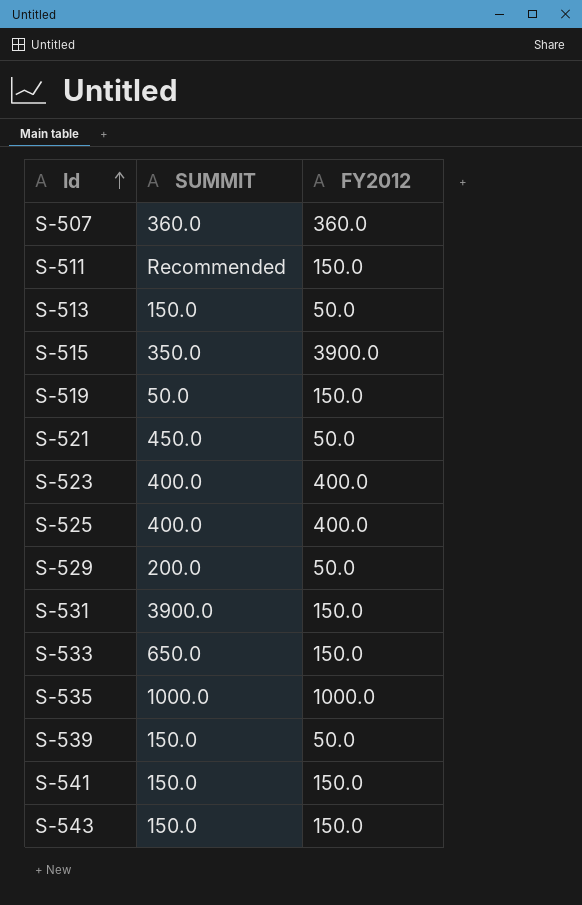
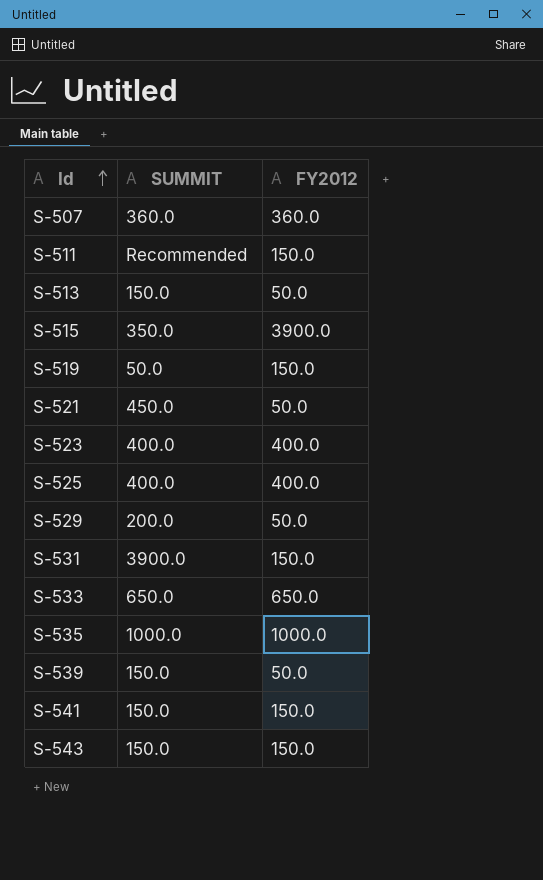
S-533 | FY2012: 150.0 -> 650.0

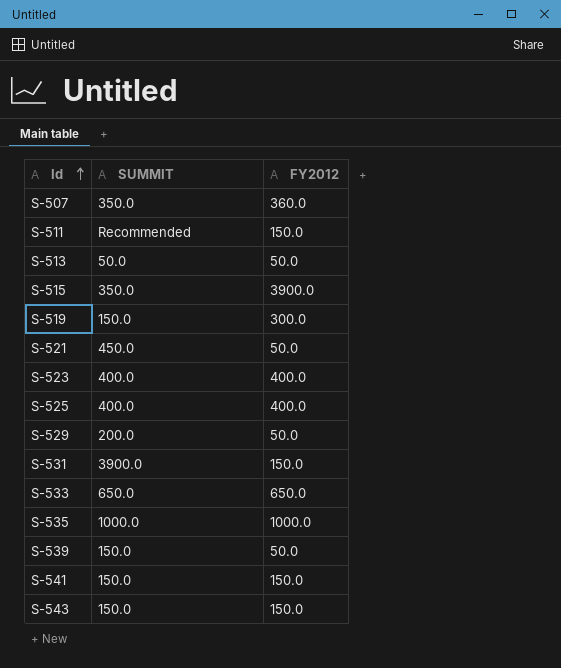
S-507 | SUMMIT: 360.0 -> 350.0
S-513 | SUMMIT: 150.0 -> 50.0
S-519 | SUMMIT: 50.0 -> 150.0
S-519 | FY2012: 150.0 -> 300.0

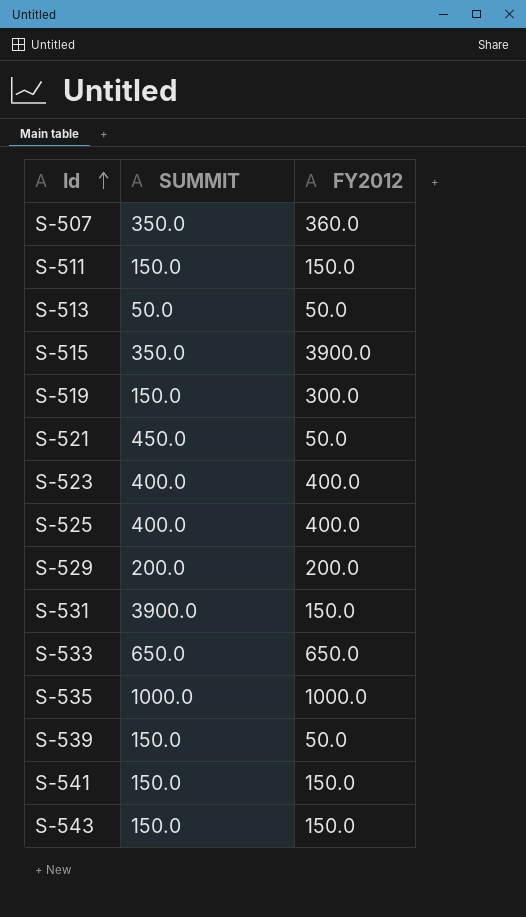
S-511 | SUMMIT: Recommended -> 150.0
S-529 | FY2012: 50.0 -> 200.0

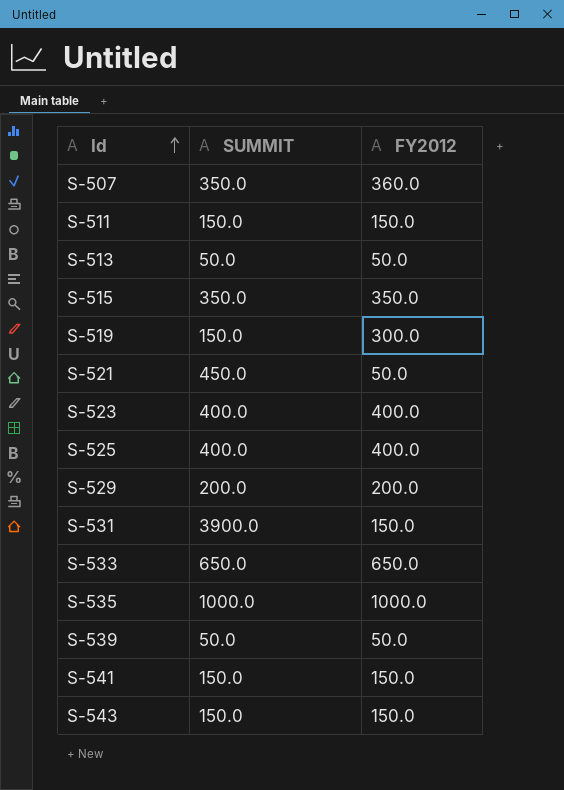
S-515 | FY2012: 3900.0 -> 350.0
S-539 | SUMMIT: 150.0 -> 50.0

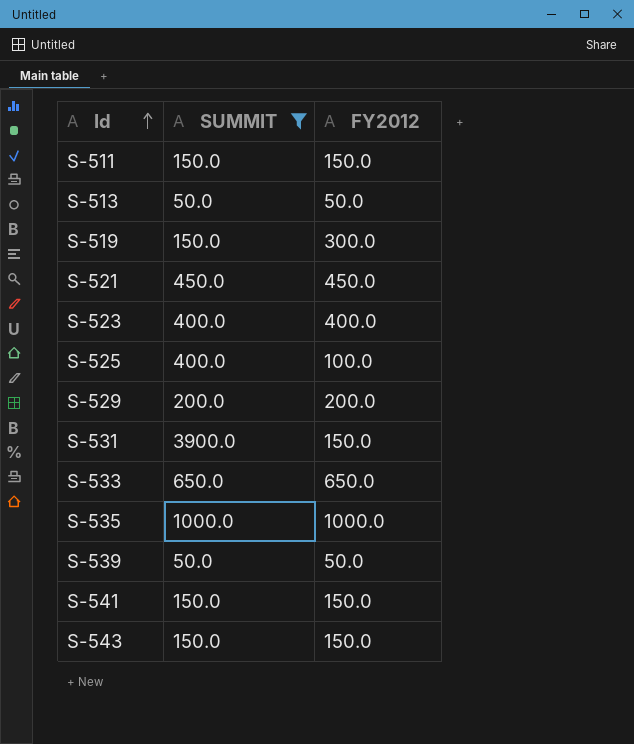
filter: none -> SUMMIT != 350.0
S-521 | FY2012: 50.0 -> 450.0
S-525 | FY2012: 400.0 -> 100.0

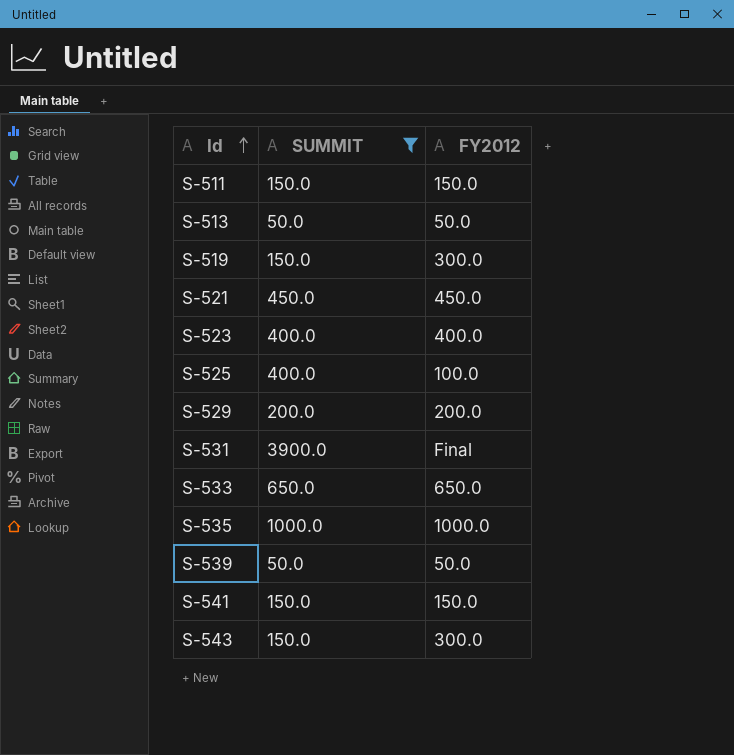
S-531 | FY2012: 150.0 -> Final
S-543 | FY2012: 150.0 -> 300.0

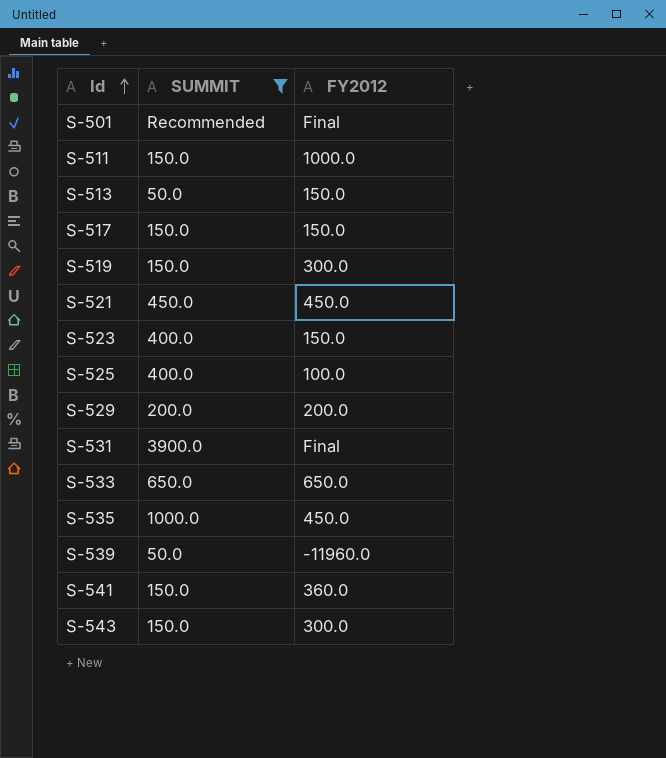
row S-501: none -> Recommended | Final
S-511 | FY2012: 150.0 -> 1000.0
S-513 | FY2012: 50.0 -> 150.0
row S-517: none -> 150.0 | 150.0
S-523 | FY2012: 400.0 -> 150.0
S-535 | FY2012: 1000.0 -> 450.0
S-539 | FY2012: 50.0 -> -11960.0
S-541 | FY2012: 150.0 -> 360.0

